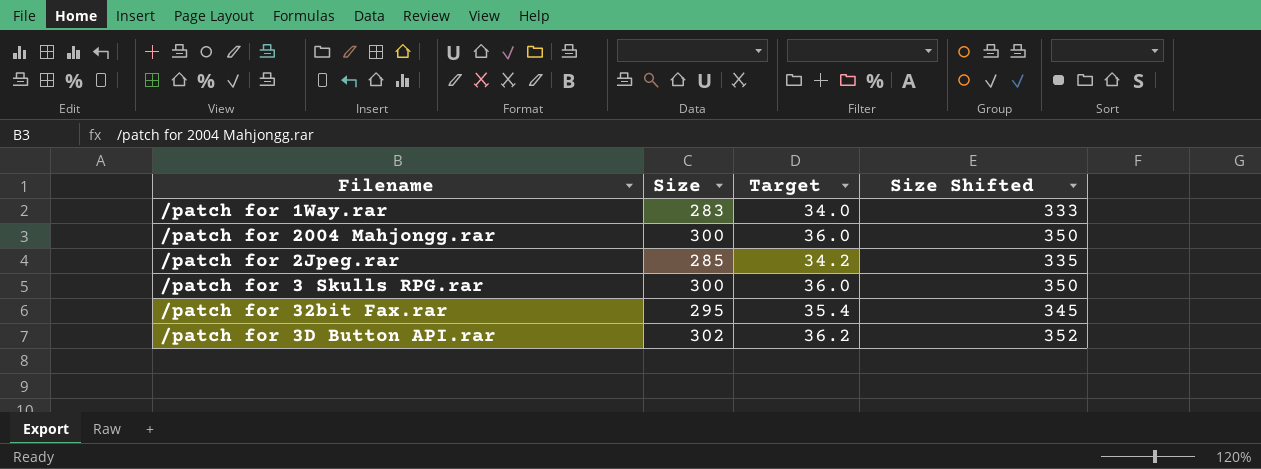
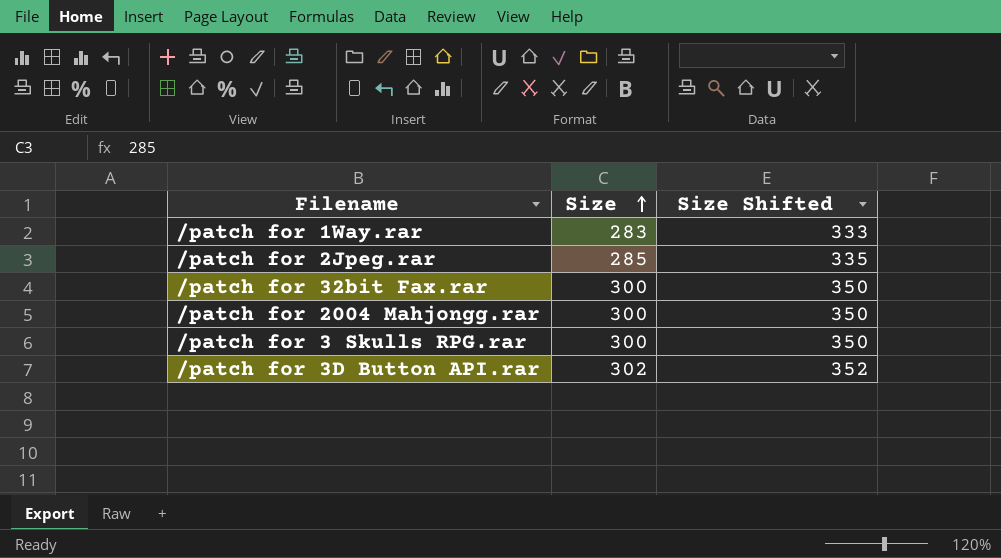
row order: none -> Size ascending
column Target | formula: [Size] * 0.12 -> none
/patch for 32bit Fax.rar | Size: 295 -> 300
/patch for 32bit Fax.rar | Size Shifted: 345 -> 350

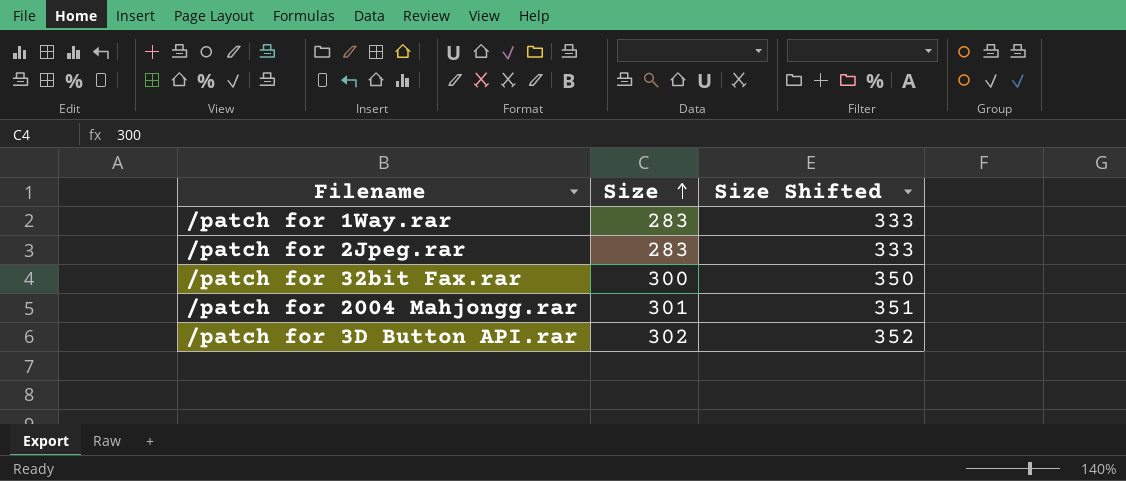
row /patch for 3 Skulls RPG.rar: 300 | 350 -> none
/patch for 2Jpeg.rar | Size: 285 -> 283
/patch for 2Jpeg.rar | Size Shifted: 335 -> 333
/patch for 2004 Mahjongg.rar | Size: 300 -> 301
/patch for 2004 Mahjongg.rar | Size Shifted: 350 -> 351

